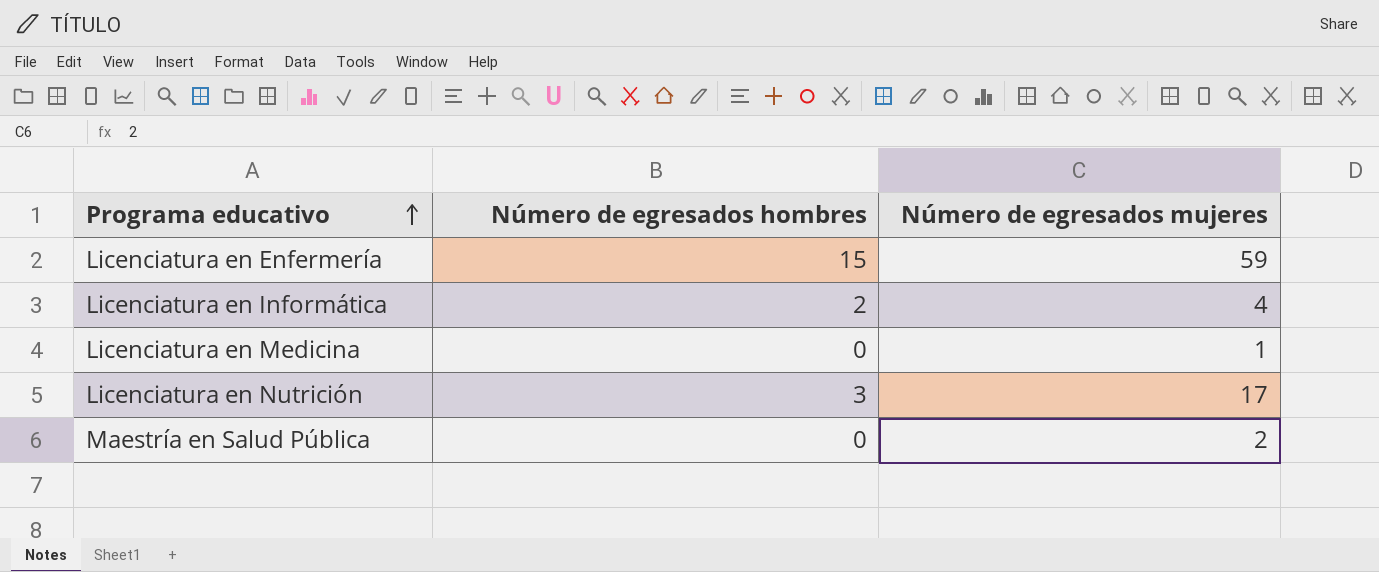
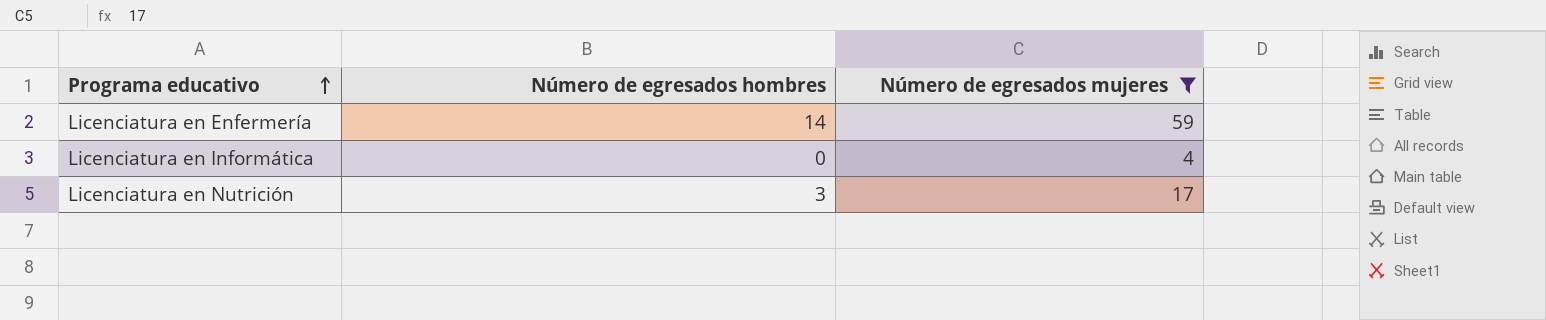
filter: none -> Número de egresados mujeres >= 4
Licenciatura en Enfermería | Número de egresados hombres: 15 -> 14
Licenciatura en Informática | Número de egresados hombres: 2 -> 0

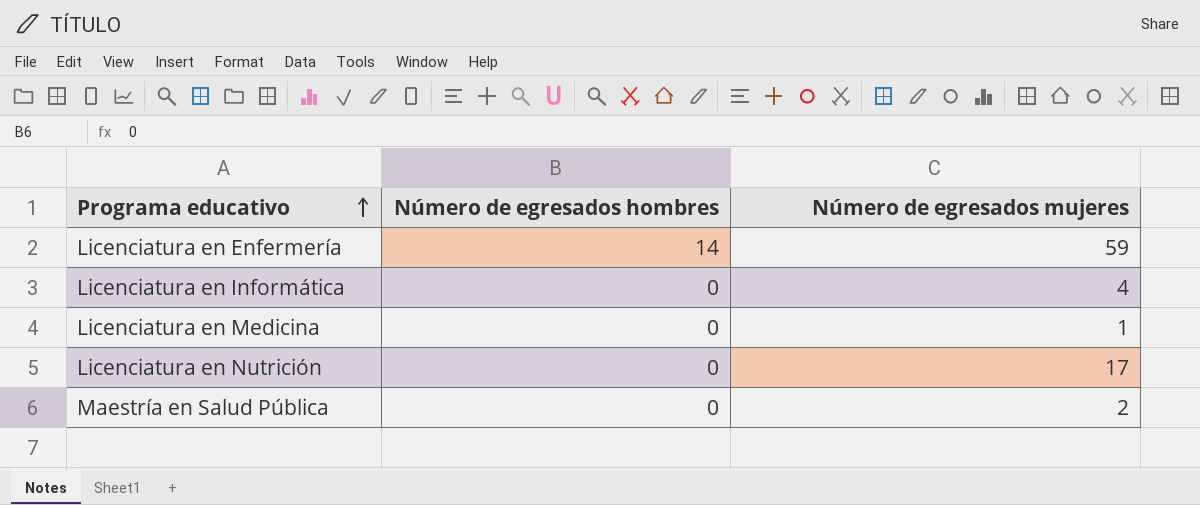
filter: Número de egresados mujeres >= 4 -> none
Licenciatura en Nutrición | Número de egresados hombres: 3 -> 0

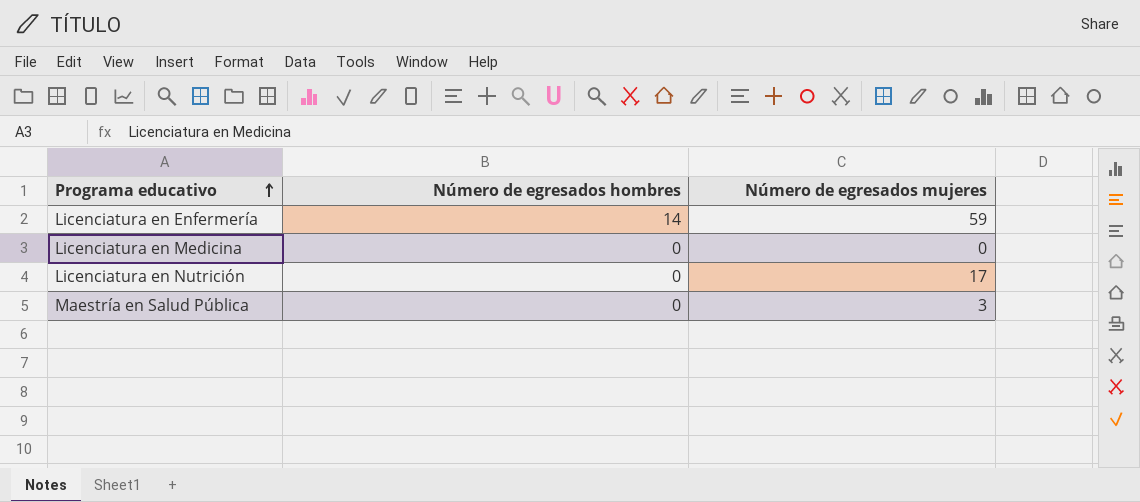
row Licenciatura en Informática: 0 | 4 -> none
Licenciatura en Medicina | Número de egresados mujeres: 1 -> 0
Maestría en Salud Pública | Número de egresados mujeres: 2 -> 3

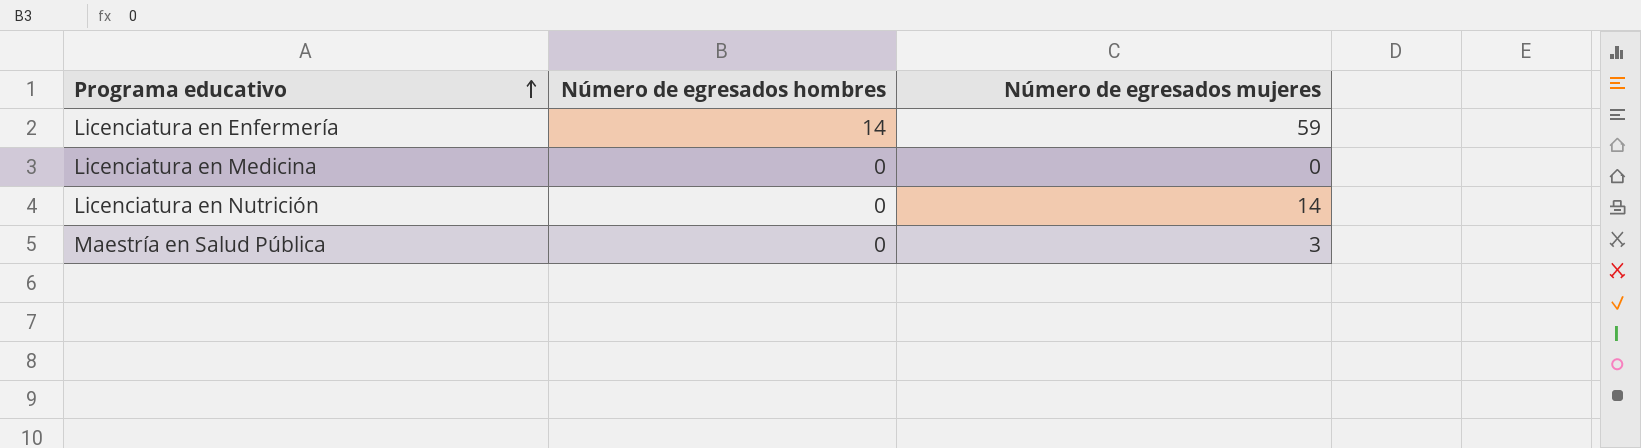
Licenciatura en Nutrición | Número de egresados mujeres: 17 -> 14

